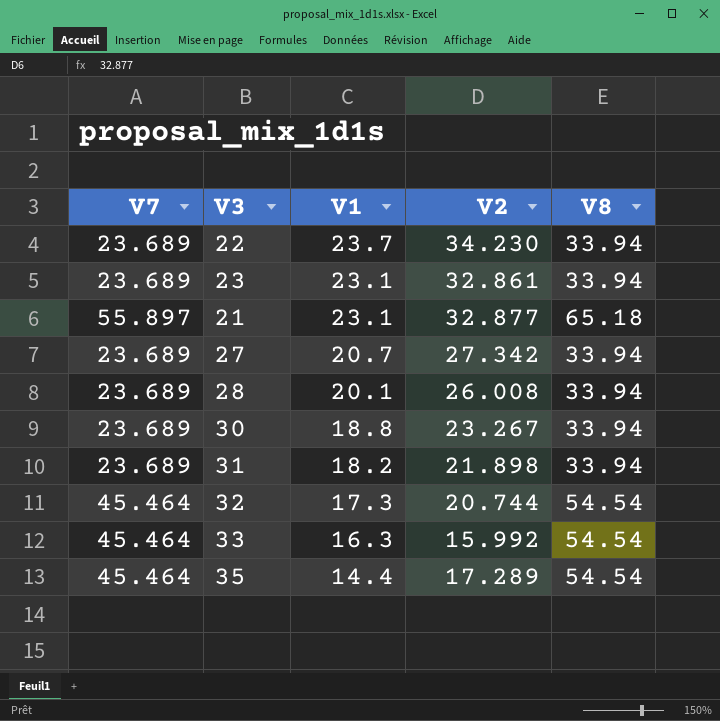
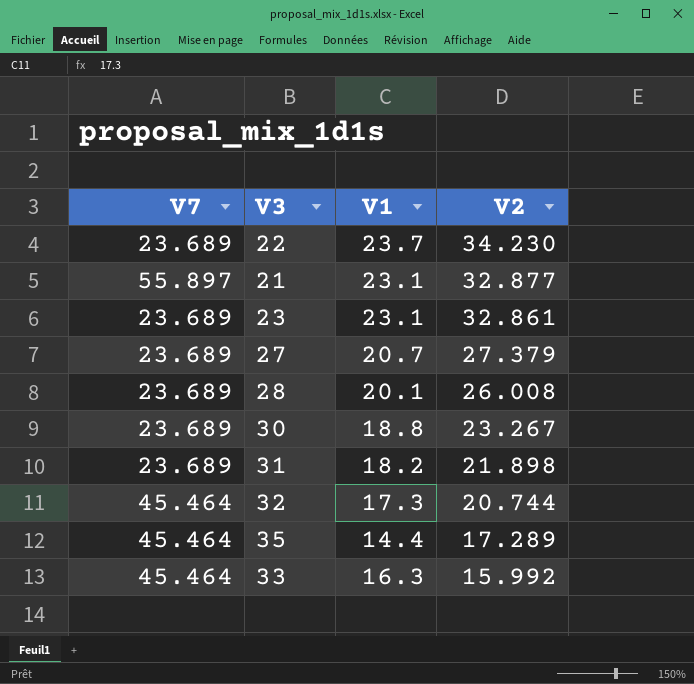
row order: V1 descending -> V2 descending
column V8 | position: 5 -> none
27 | V2: 27.342 -> 27.379

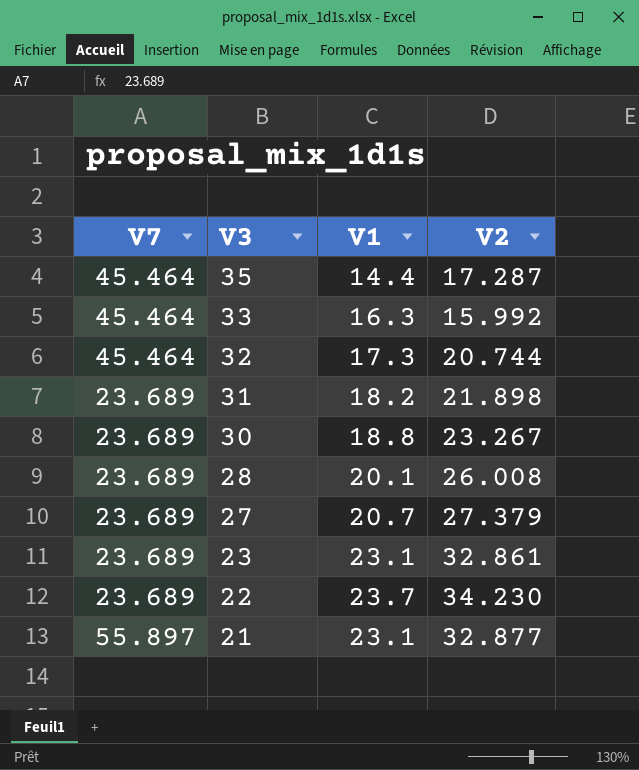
row order: V2 descending -> V3 descending
35 | V2: 17.289 -> 17.287

